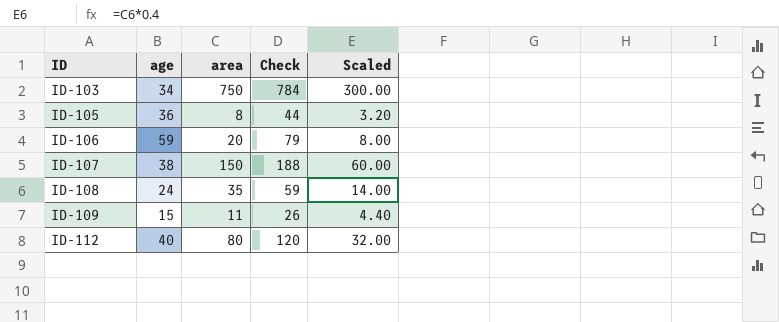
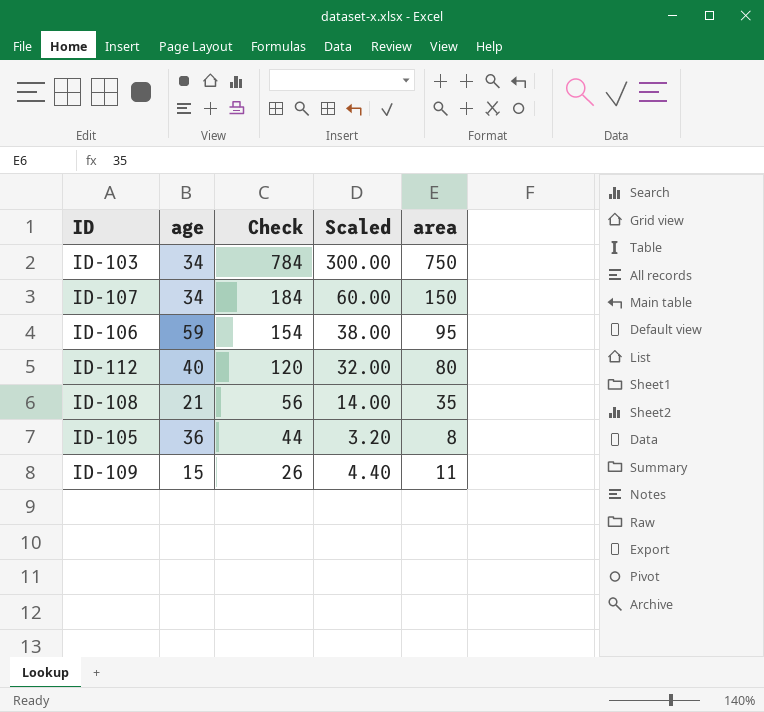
row order: ID ascending -> Check descending
column area | position: 3 -> 5
ID-107 | age: 38 -> 34
ID-107 | Check: 188 -> 184
ID-106 | Check: 79 -> 154
ID-106 | Scaled: 8.00 -> 38.00
ID-106 | area: 20 -> 95
ID-108 | age: 24 -> 21
ID-108 | Check: 59 -> 56

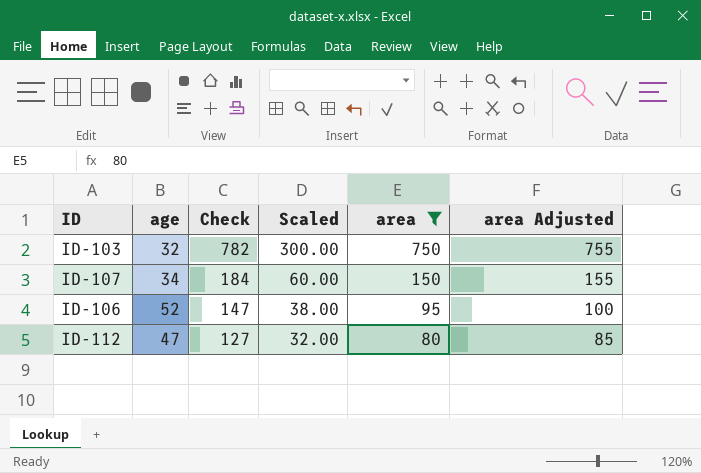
filter: none -> area >= 80
column area Adjusted | formula: none -> [area] + 5
ID-103 | age: 34 -> 32
ID-103 | Check: 784 -> 782
ID-106 | age: 59 -> 52
ID-106 | Check: 154 -> 147
ID-112 | age: 40 -> 47
ID-112 | Check: 120 -> 127

